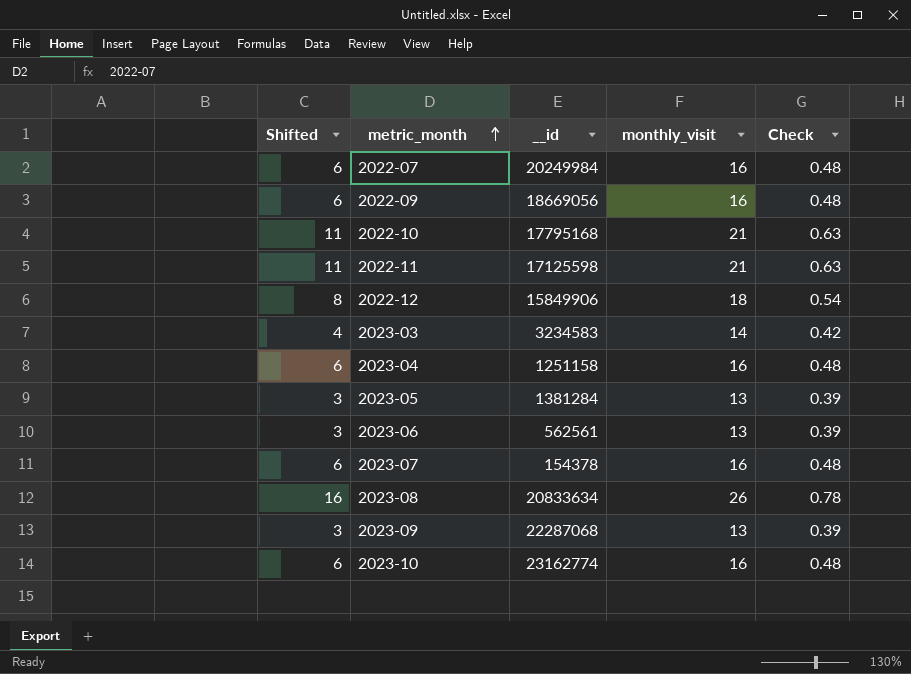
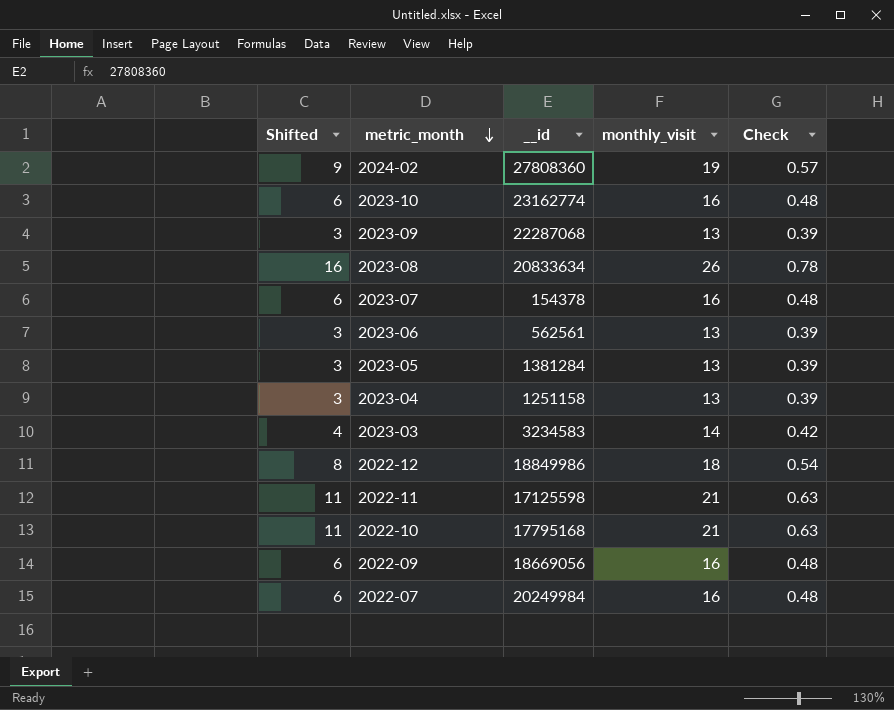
row order: metric_month ascending -> metric_month descending
row 2024-02: none -> 9 | 27808360 | 19 | 0.57
2023-04 | Shifted: 6 -> 3
2023-04 | monthly_visit: 16 -> 13
2023-04 | Check: 0.48 -> 0.39
2022-12 | __id: 15849906 -> 18849986

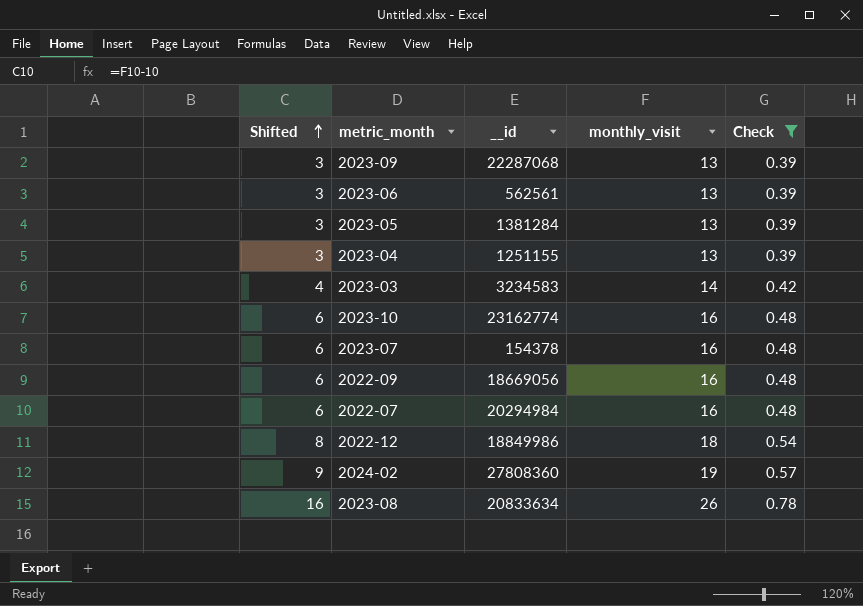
filter: none -> Check != 0.63
row order: metric_month descending -> Shifted ascending
2023-04 | __id: 1251158 -> 1251155
2022-07 | __id: 20249984 -> 20294984

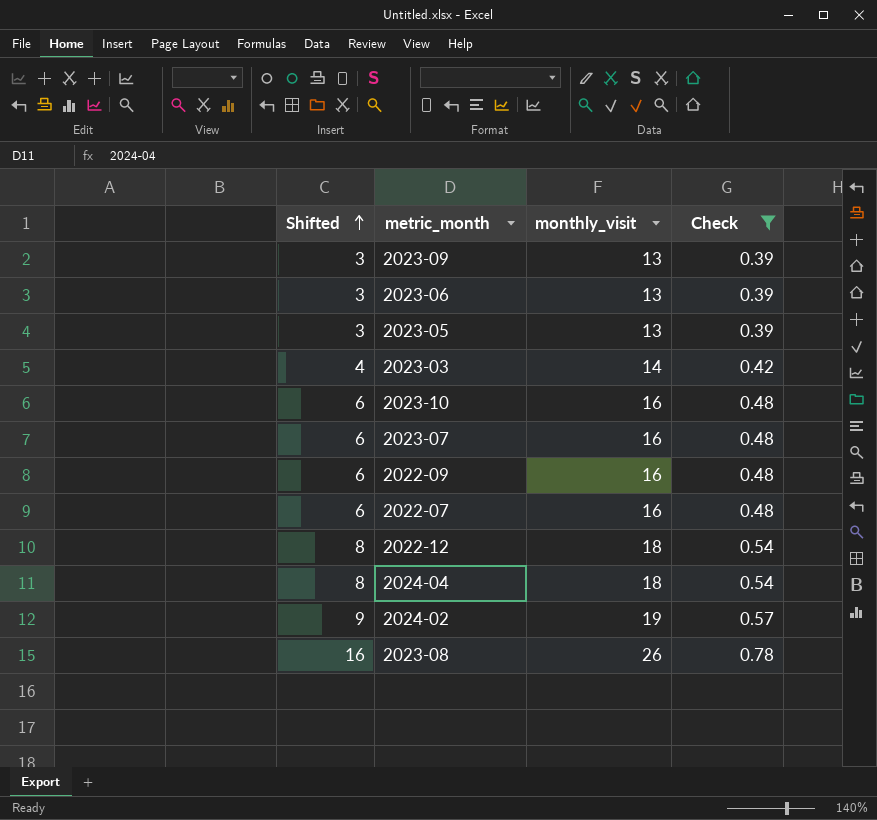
column __id | position: 3 -> none
row 2023-04: 3 | 1251155 | 13 | 0.39 -> none
row 2024-04: none -> 8 | 18 | 0.54

